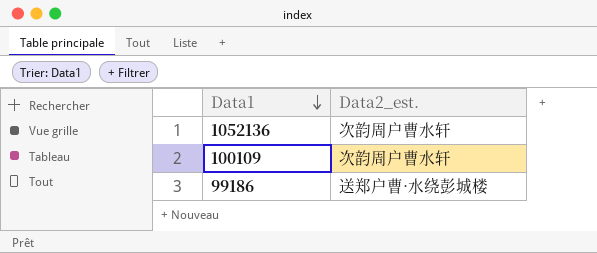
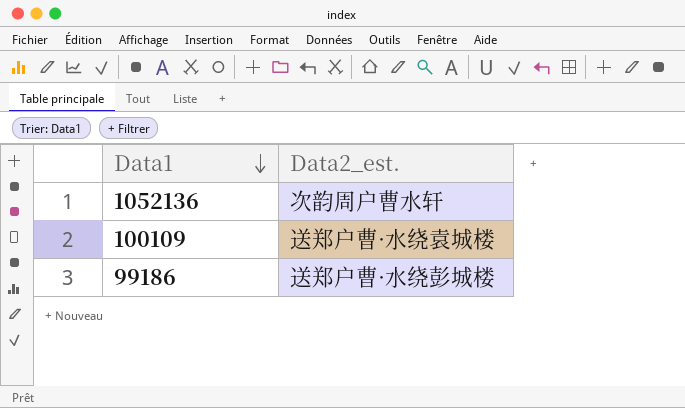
100109 | Data2_est.: 次韵周户曹水轩 -> 送郑户曹·水绕袁城楼

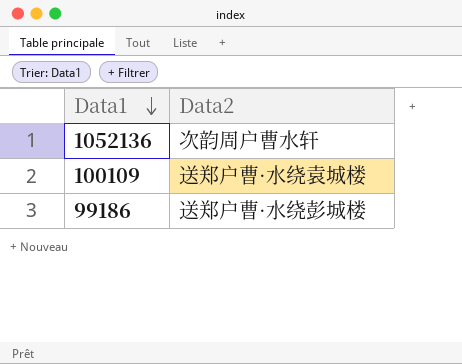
column name: Data2_est. -> Data2

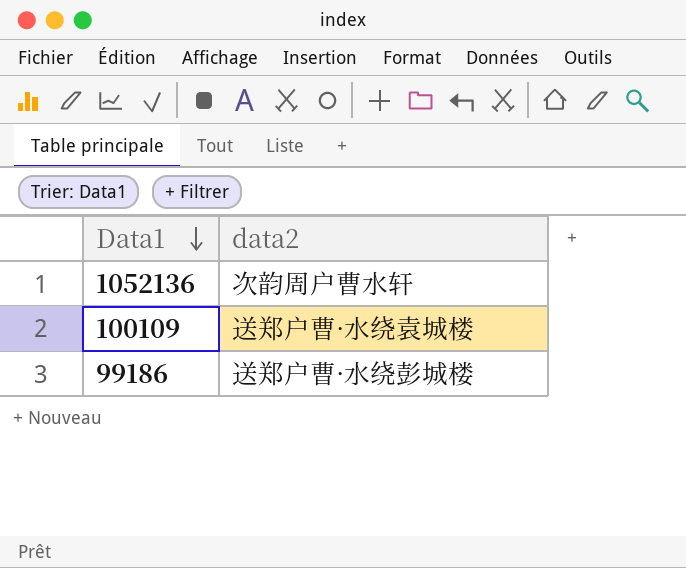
column name: Data2 -> data2

